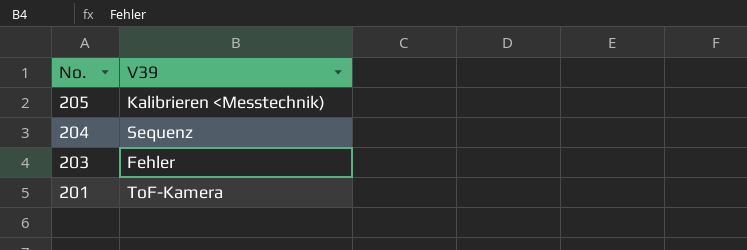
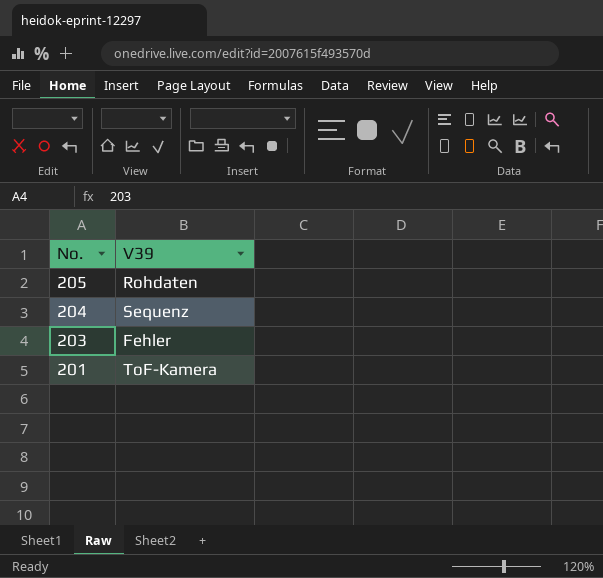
205 | V39: Kalibrieren <Messtechnik) -> Rohdaten

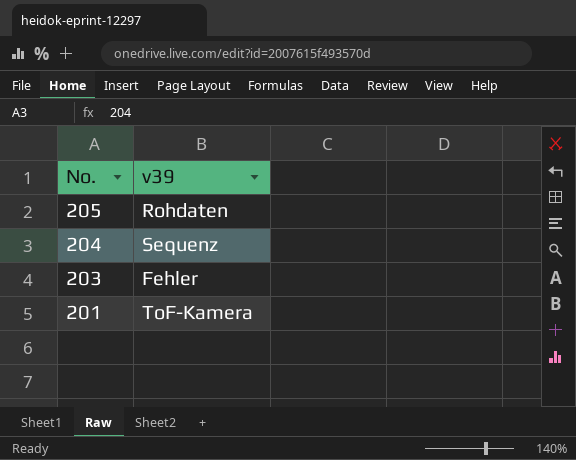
column name: V39 -> v39

